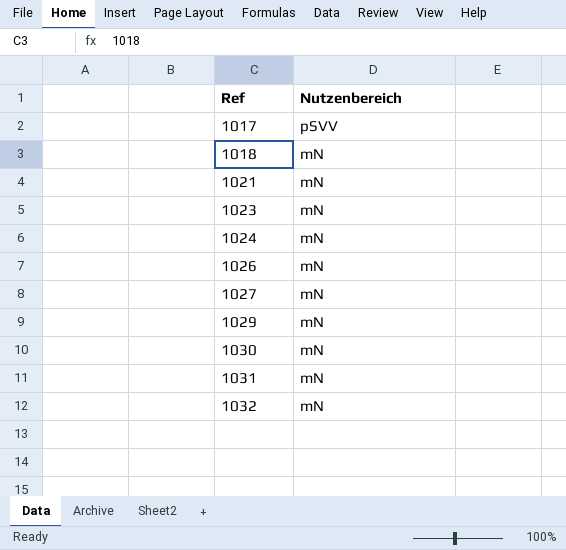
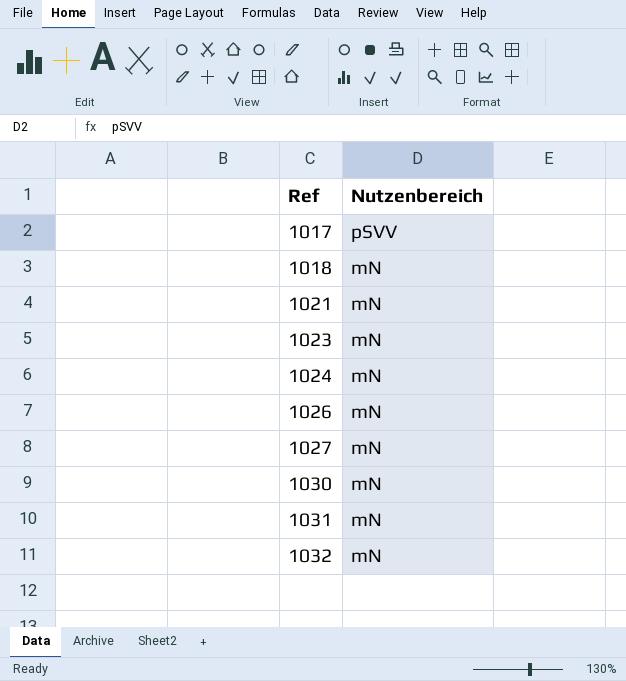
row 1029: mN -> none

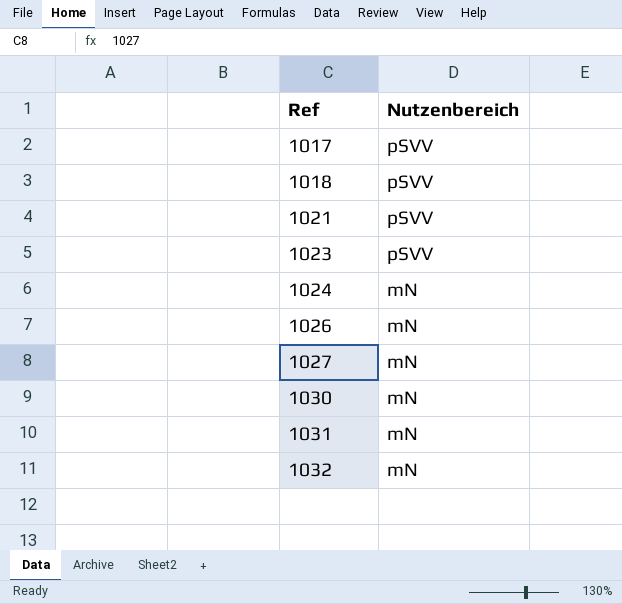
1018 | Nutzenbereich: mN -> pSVV
1021 | Nutzenbereich: mN -> pSVV
1023 | Nutzenbereich: mN -> pSVV

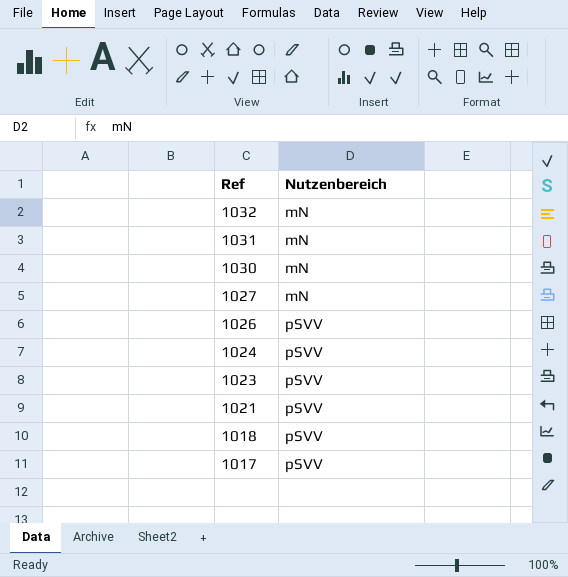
row order: Ref ascending -> Ref descending
1026 | Nutzenbereich: mN -> pSVV
1024 | Nutzenbereich: mN -> pSVV

